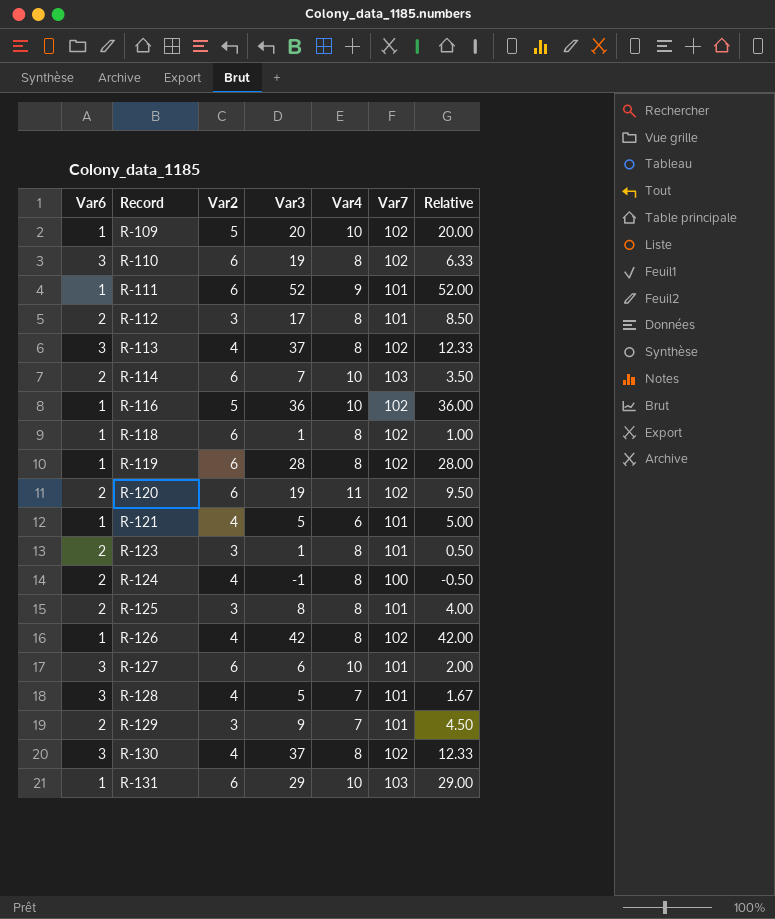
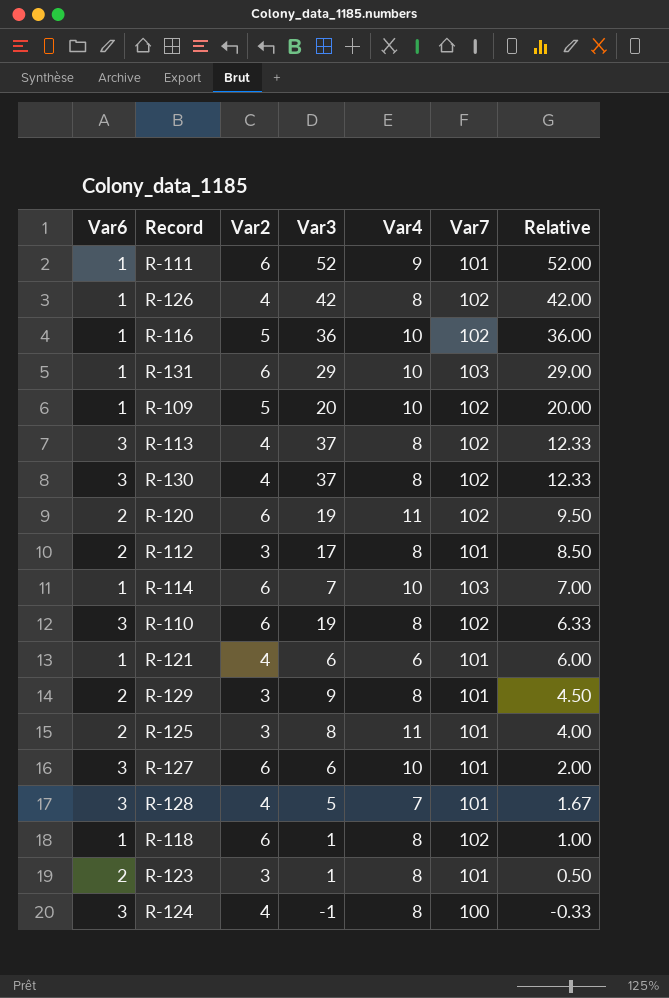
row order: Record ascending -> Relative descending
row R-119: 1 | 6 | 28 | 8 | 102 | 28.00 -> none
R-114 | Var6: 2 -> 1
R-114 | Relative: 3.50 -> 7.00
R-121 | Var3: 5 -> 6
R-121 | Relative: 5.00 -> 6.00
R-129 | Var4: 7 -> 8
R-125 | Var4: 8 -> 11
R-124 | Var6: 2 -> 3
R-124 | Relative: -0.50 -> -0.33

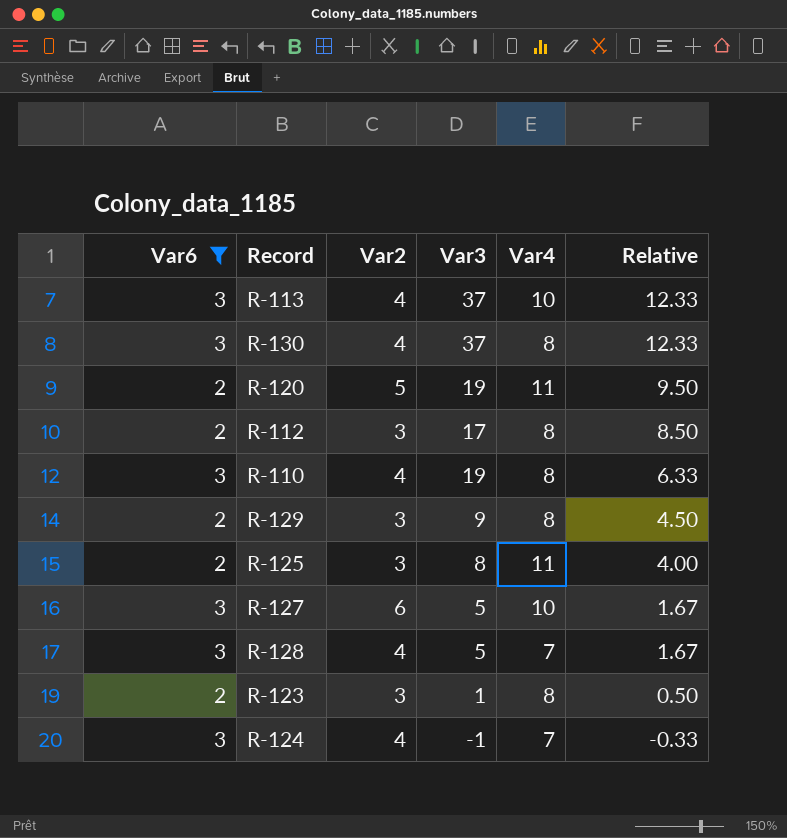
filter: none -> Var6 != 1
column Var7 | position: 6 -> none
R-113 | Var4: 8 -> 10
R-120 | Var2: 6 -> 5
R-110 | Var2: 6 -> 4
R-127 | Var3: 6 -> 5
R-127 | Relative: 2.00 -> 1.67
R-124 | Var4: 8 -> 7

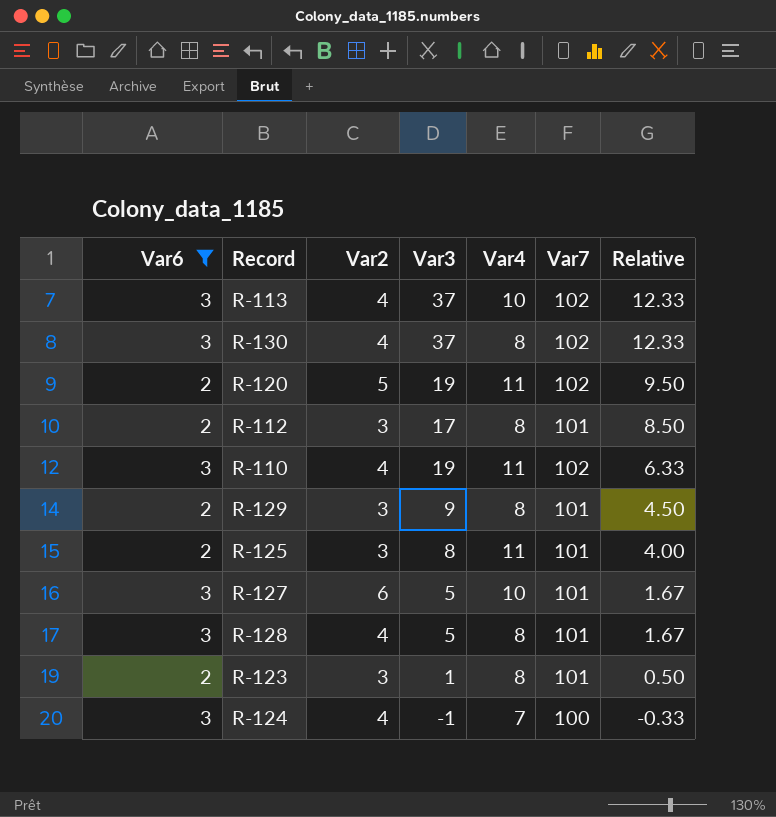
column Var7 | position: none -> 6
R-110 | Var4: 8 -> 11
R-128 | Var4: 7 -> 8

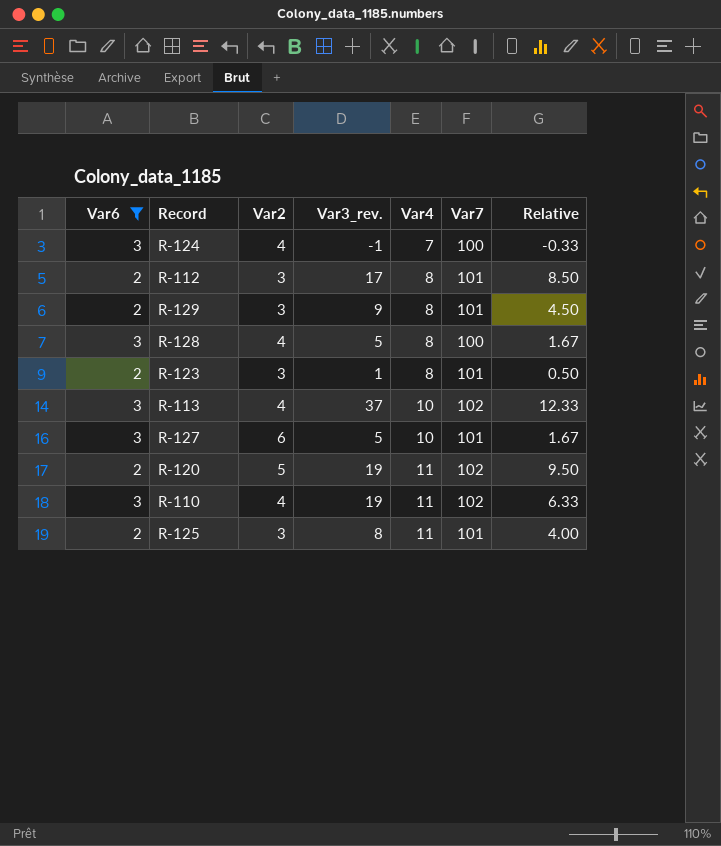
row order: Relative descending -> Var4 ascending
column name: Var3 -> Var3_rev.
row R-130: 3 | 4 | 37 | 8 | 102 | 12.33 -> none
R-128 | Var7: 101 -> 100

